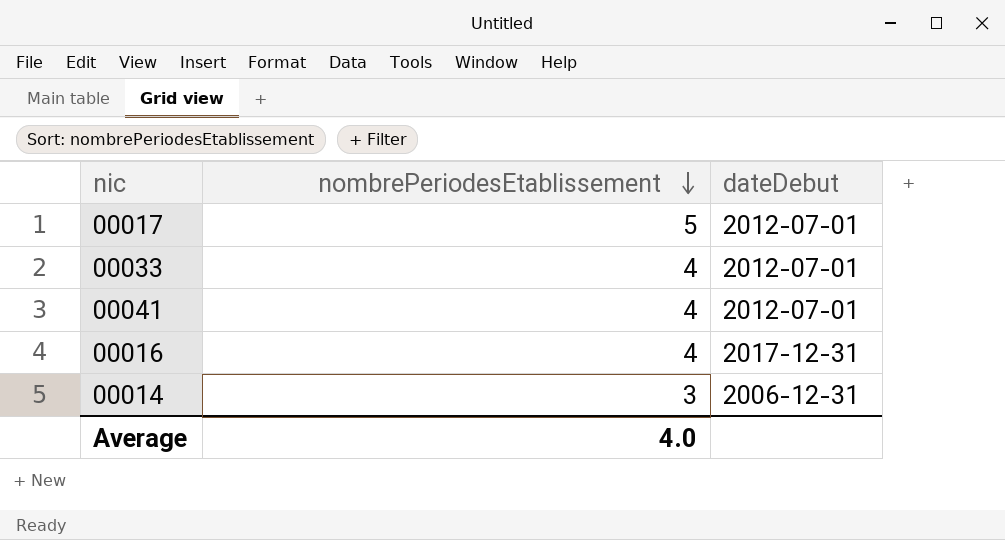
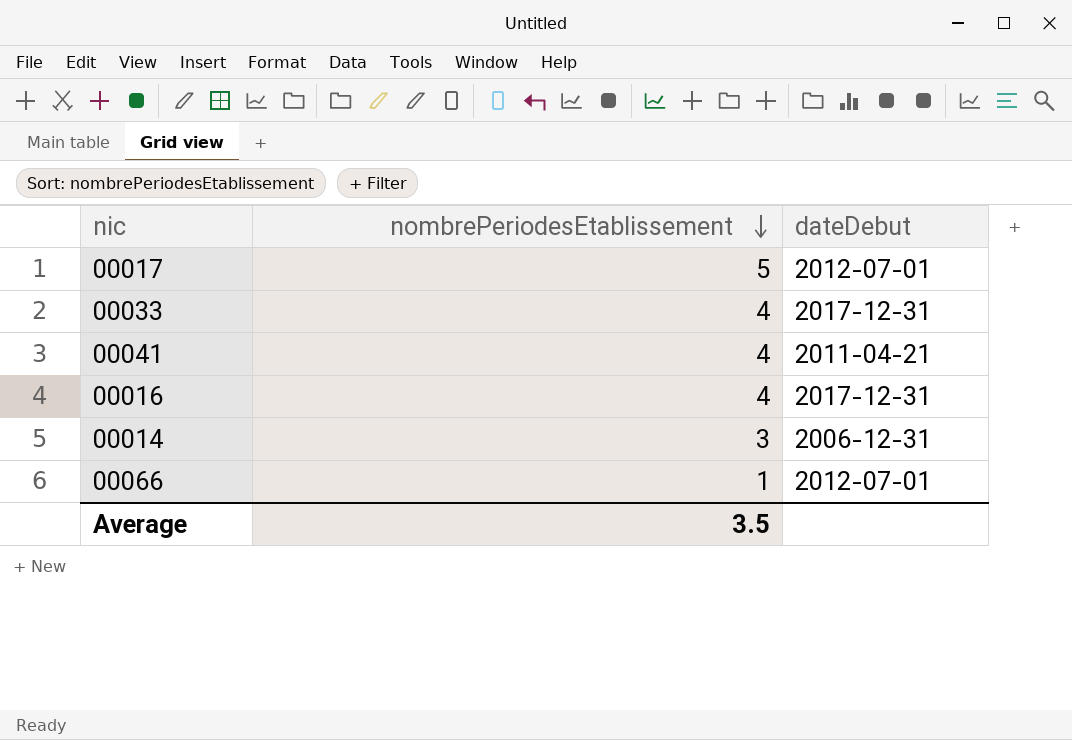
00033 | dateDebut: 2012-07-01 -> 2017-12-31
00041 | dateDebut: 2012-07-01 -> 2011-04-21
row 00066: none -> 1 | 2012-07-01
Average | nombrePeriodesEtablissement: 4.0 -> 3.5

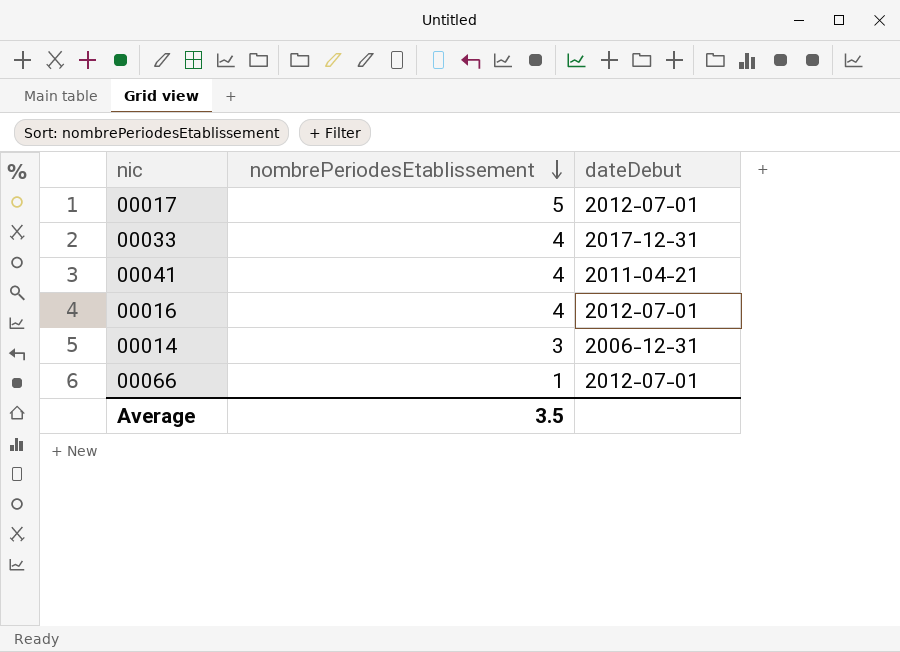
00016 | dateDebut: 2017-12-31 -> 2012-07-01

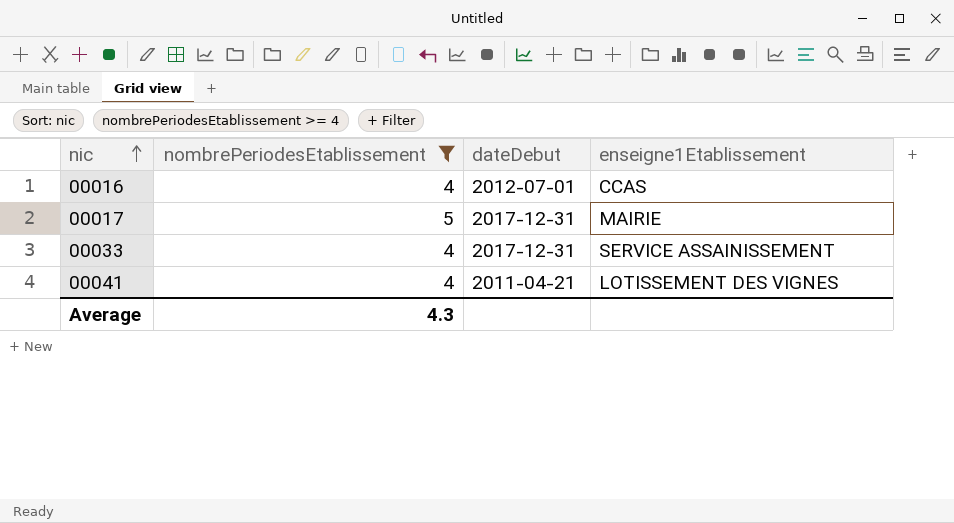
filter: none -> nombrePeriodesEtablissement >= 4
row order: nombrePeriodesEtablissement descending -> nic ascending
column enseigne1Etablissement | position: none -> 4
00017 | dateDebut: 2012-07-01 -> 2017-12-31
Average | nombrePeriodesEtablissement: 3.5 -> 4.3

